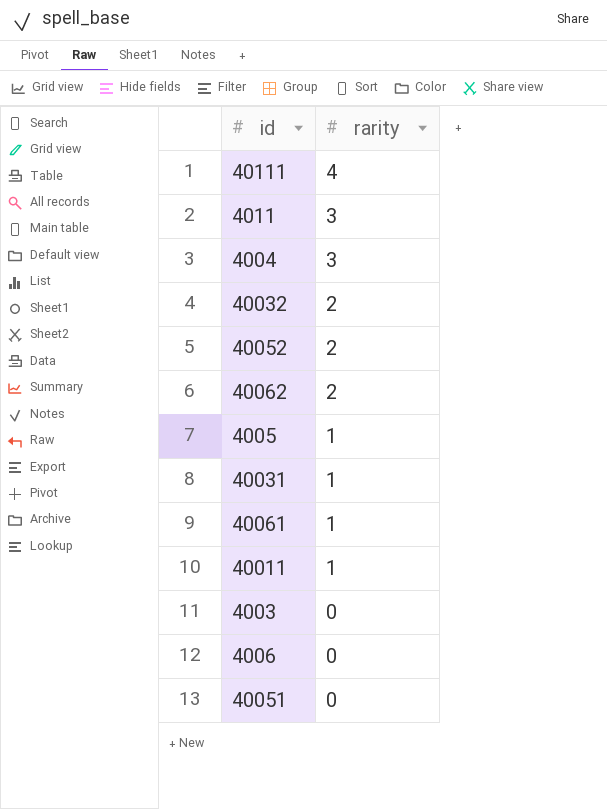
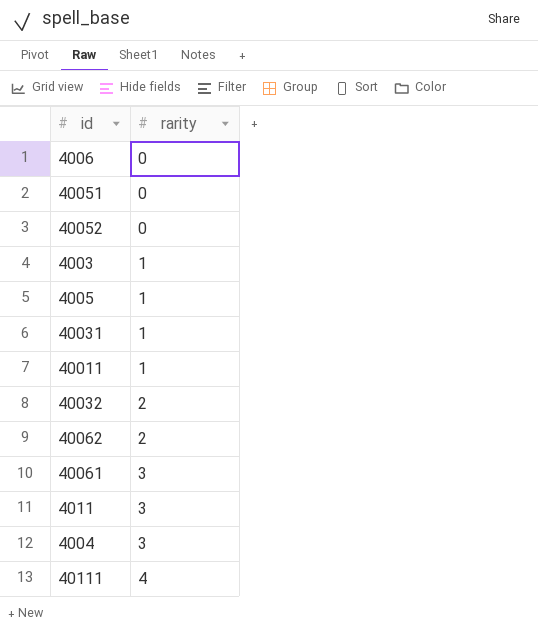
row order: rarity descending -> rarity ascending
40052 | rarity: 2 -> 0
4003 | rarity: 0 -> 1
40061 | rarity: 1 -> 3

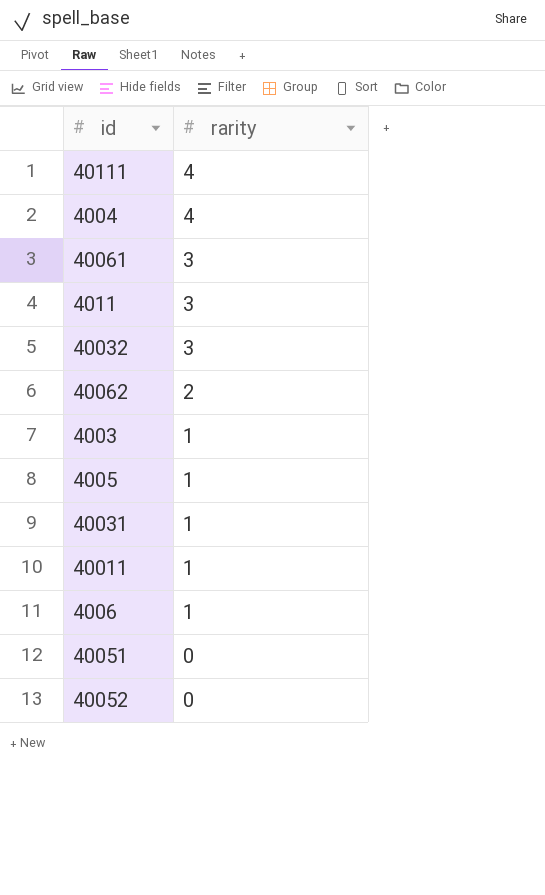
row order: rarity ascending -> rarity descending
4004 | rarity: 3 -> 4
40032 | rarity: 2 -> 3
4006 | rarity: 0 -> 1

